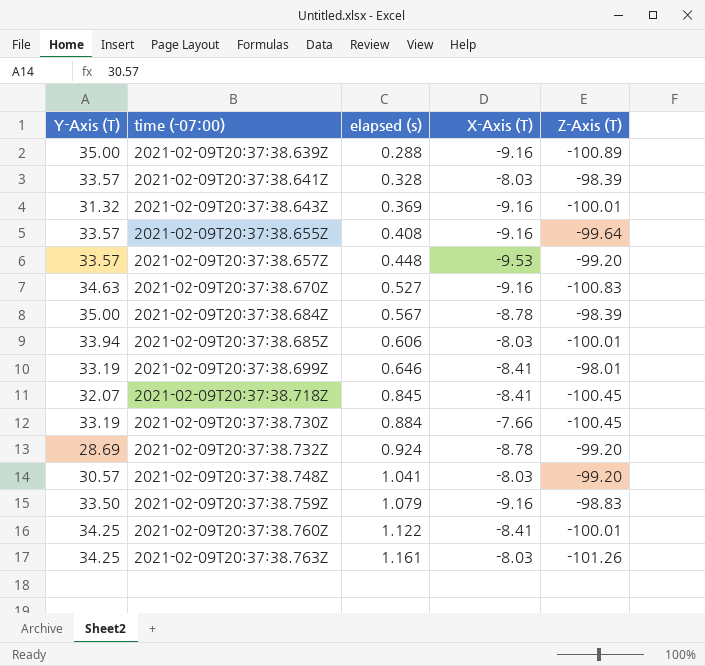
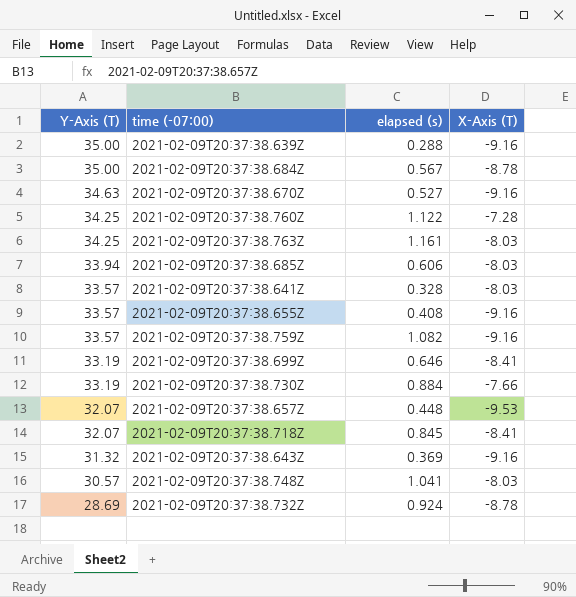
row order: time (-07:00) ascending -> Y-Axis (T) descending
column Z-Axis (T) | position: 5 -> none
2021-02-09T20:37:38.760Z | X-Axis (T): -8.41 -> -7.28
2021-02-09T20:37:38.759Z | Y-Axis (T): 33.50 -> 33.57
2021-02-09T20:37:38.759Z | elapsed (s): 1.079 -> 1.082
2021-02-09T20:37:38.657Z | Y-Axis (T): 33.57 -> 32.07

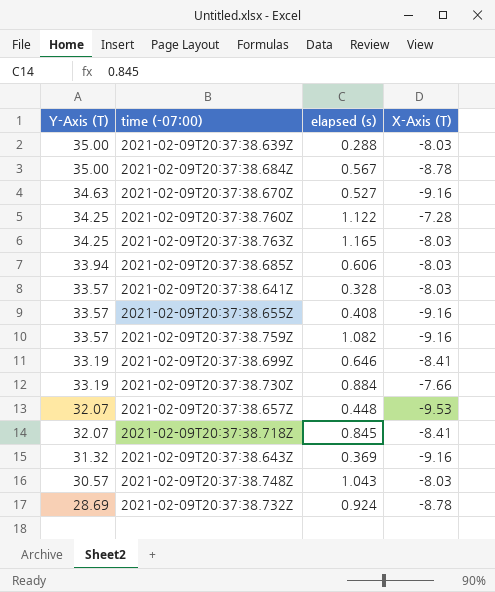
2021-02-09T20:37:38.639Z | X-Axis (T): -9.16 -> -8.03
2021-02-09T20:37:38.763Z | elapsed (s): 1.161 -> 1.165
2021-02-09T20:37:38.748Z | elapsed (s): 1.041 -> 1.043

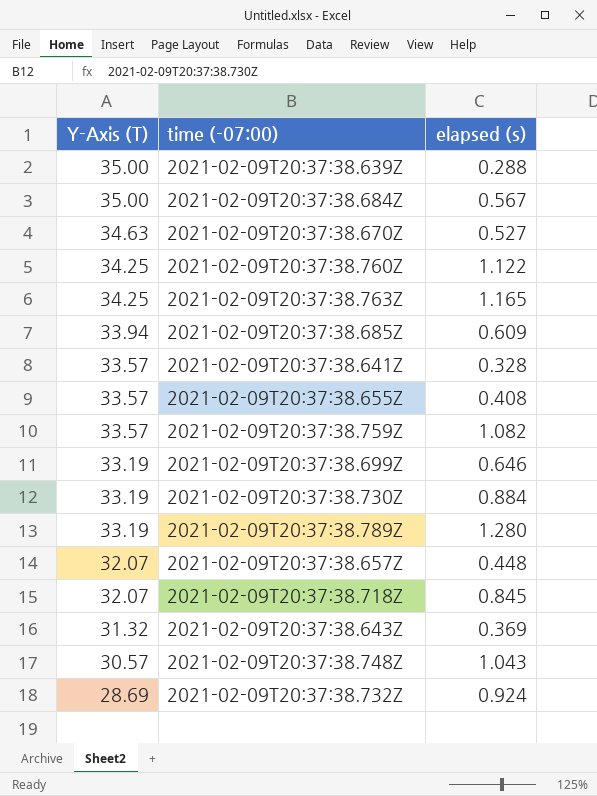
column X-Axis (T) | position: 4 -> none
2021-02-09T20:37:38.685Z | elapsed (s): 0.606 -> 0.609
row 2021-02-09T20:37:38.789Z: none -> 33.19 | 1.280

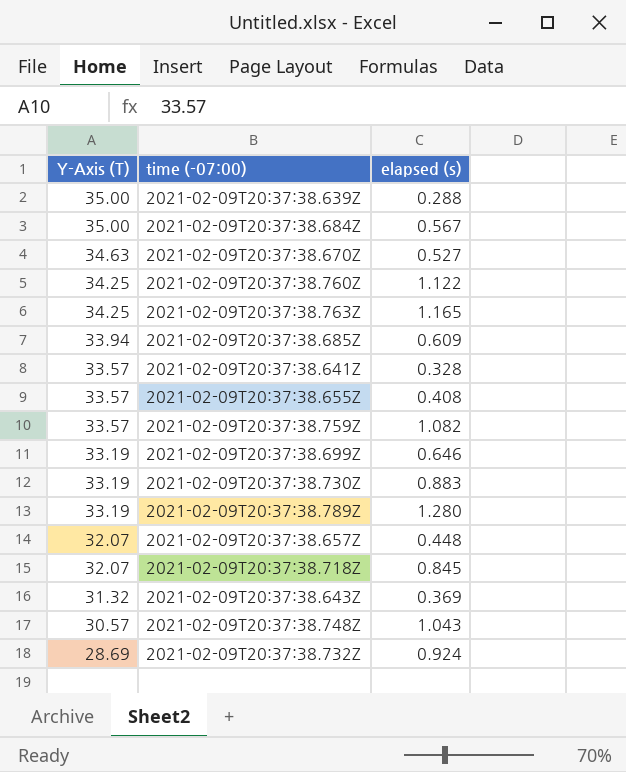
2021-02-09T20:37:38.730Z | elapsed (s): 0.884 -> 0.883

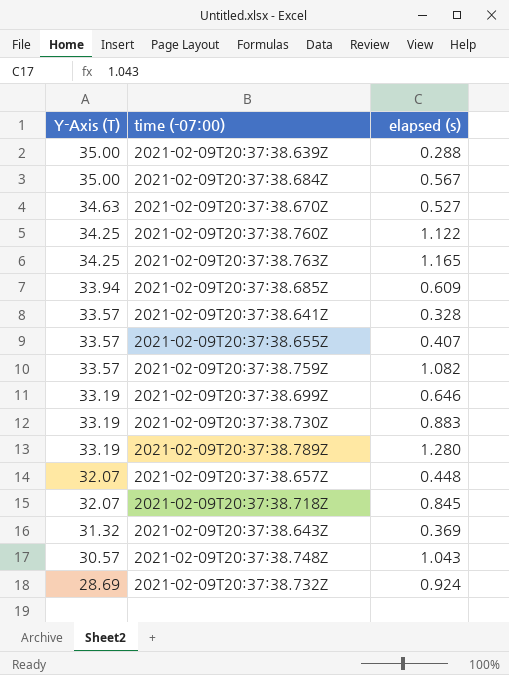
2021-02-09T20:37:38.655Z | elapsed (s): 0.408 -> 0.407

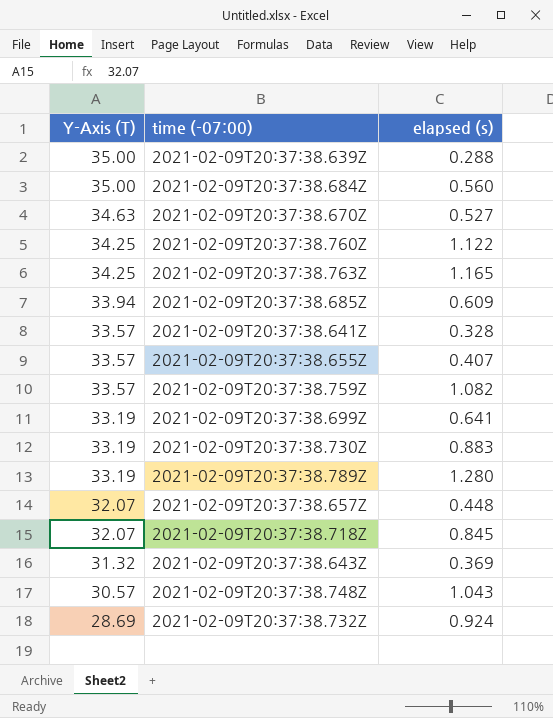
2021-02-09T20:37:38.684Z | elapsed (s): 0.567 -> 0.560
2021-02-09T20:37:38.699Z | elapsed (s): 0.646 -> 0.641

